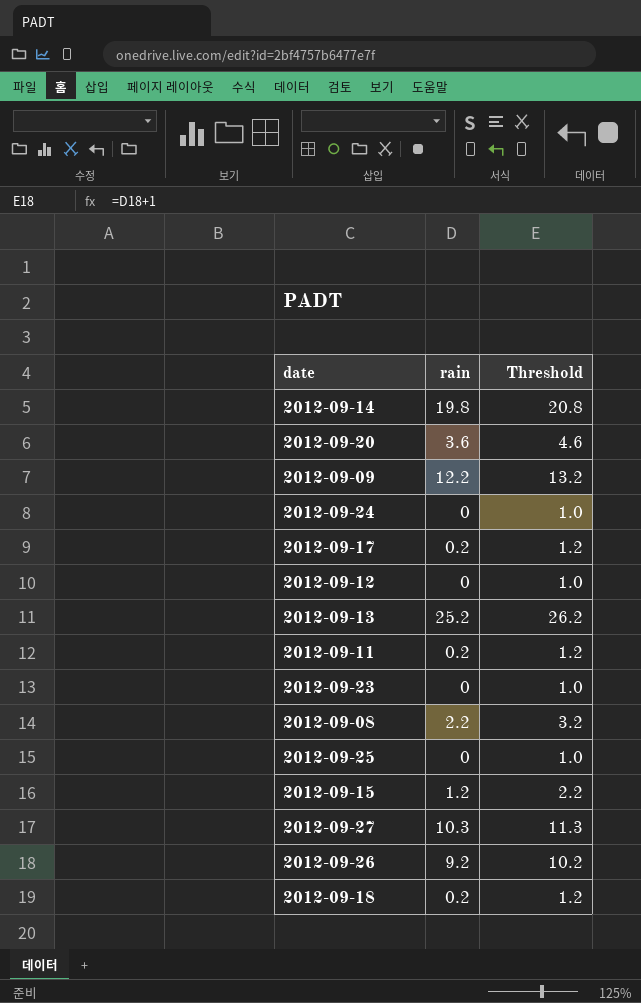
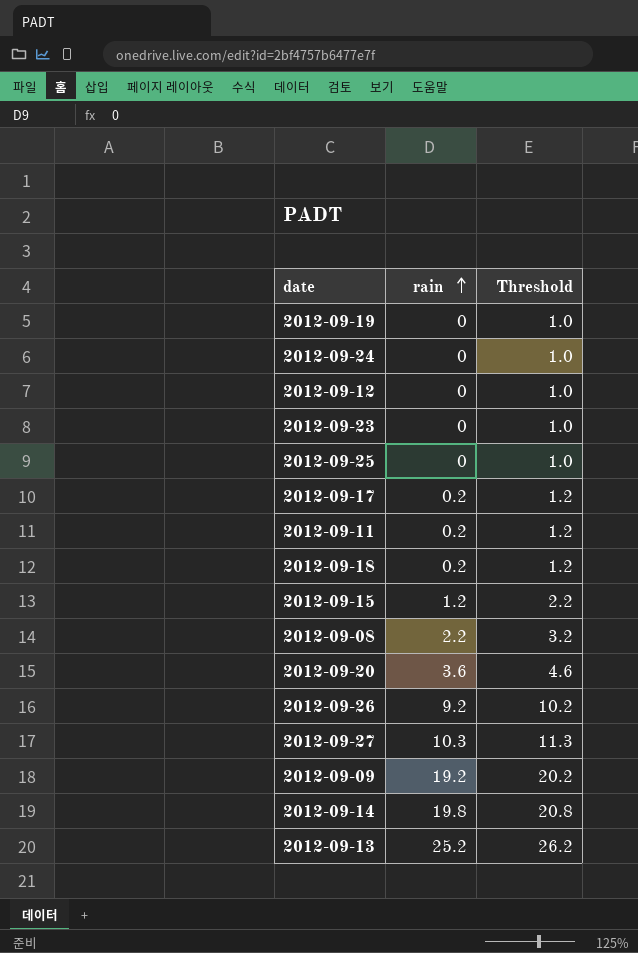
row order: none -> rain ascending
row 2012-09-19: none -> 0 | 1.0
2012-09-09 | rain: 12.2 -> 19.2
2012-09-09 | Threshold: 13.2 -> 20.2

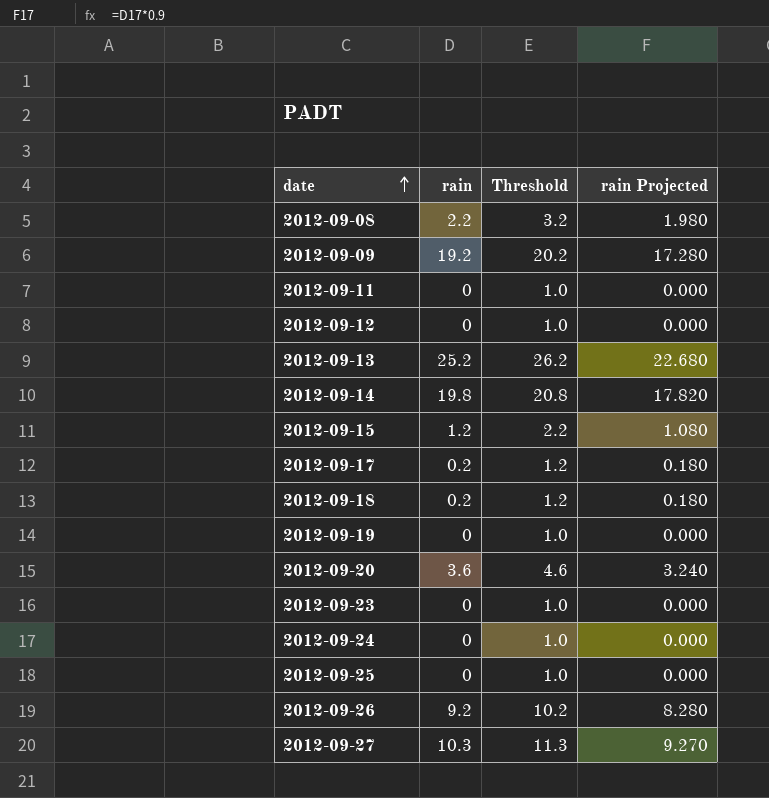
row order: rain ascending -> date ascending
column rain Projected | formula: none -> [rain] * 0.9
2012-09-11 | rain: 0.2 -> 0
2012-09-11 | Threshold: 1.2 -> 1.0

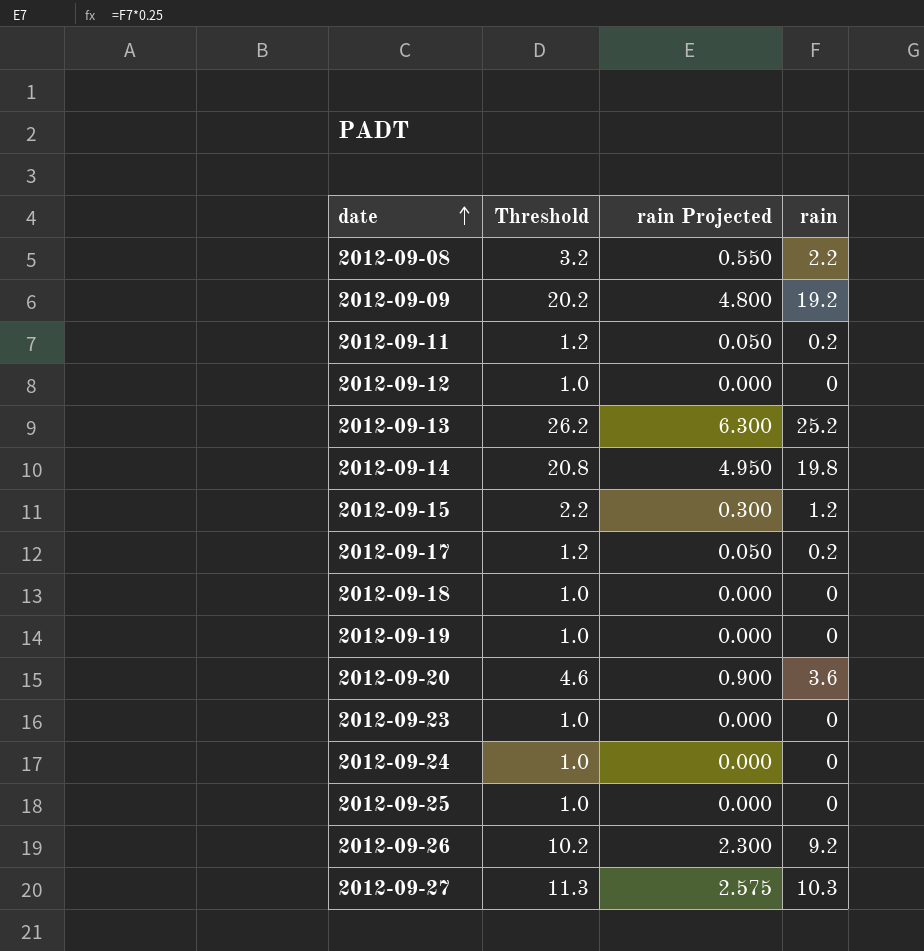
column rain Projected | formula: [rain] * 0.9 -> [rain] * 0.25
column rain | position: 2 -> 4
2012-09-11 | Threshold: 1.0 -> 1.2
2012-09-11 | rain: 0 -> 0.2
2012-09-18 | Threshold: 1.2 -> 1.0
2012-09-18 | rain: 0.2 -> 0

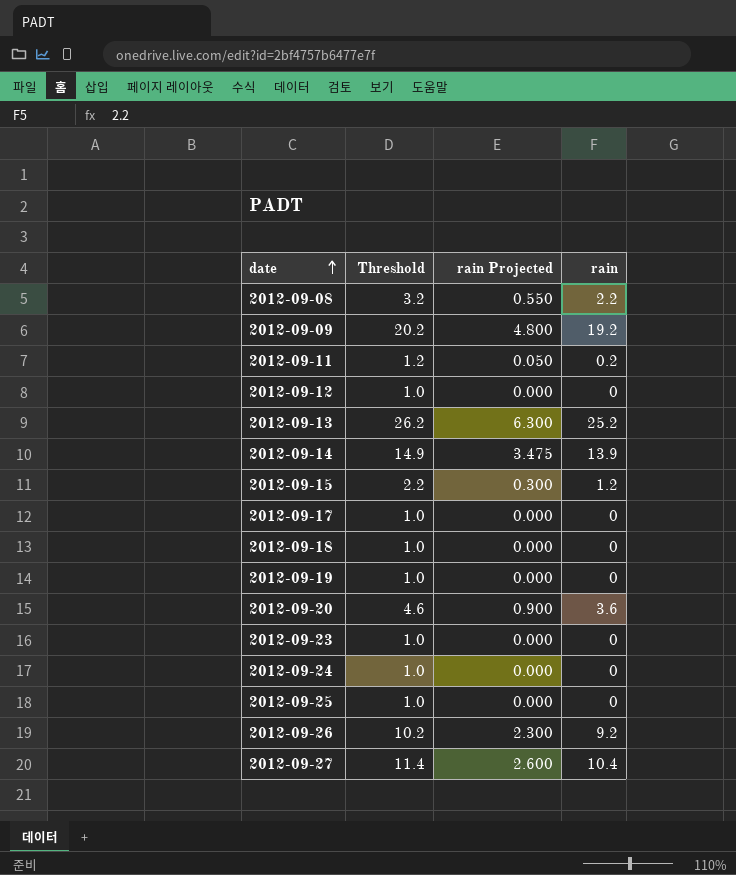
2012-09-14 | Threshold: 20.8 -> 14.9
2012-09-14 | rain Projected: 4.950 -> 3.475
2012-09-14 | rain: 19.8 -> 13.9
2012-09-17 | Threshold: 1.2 -> 1.0
2012-09-17 | rain Projected: 0.050 -> 0.000
2012-09-17 | rain: 0.2 -> 0
2012-09-27 | Threshold: 11.3 -> 11.4
2012-09-27 | rain Projected: 2.575 -> 2.600
2012-09-27 | rain: 10.3 -> 10.4

